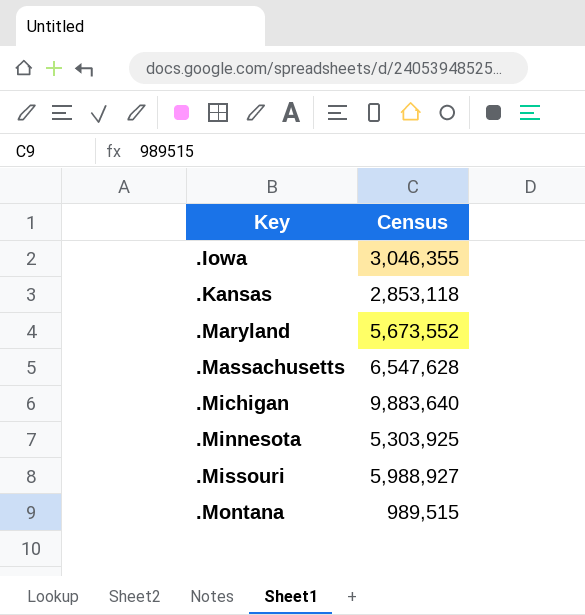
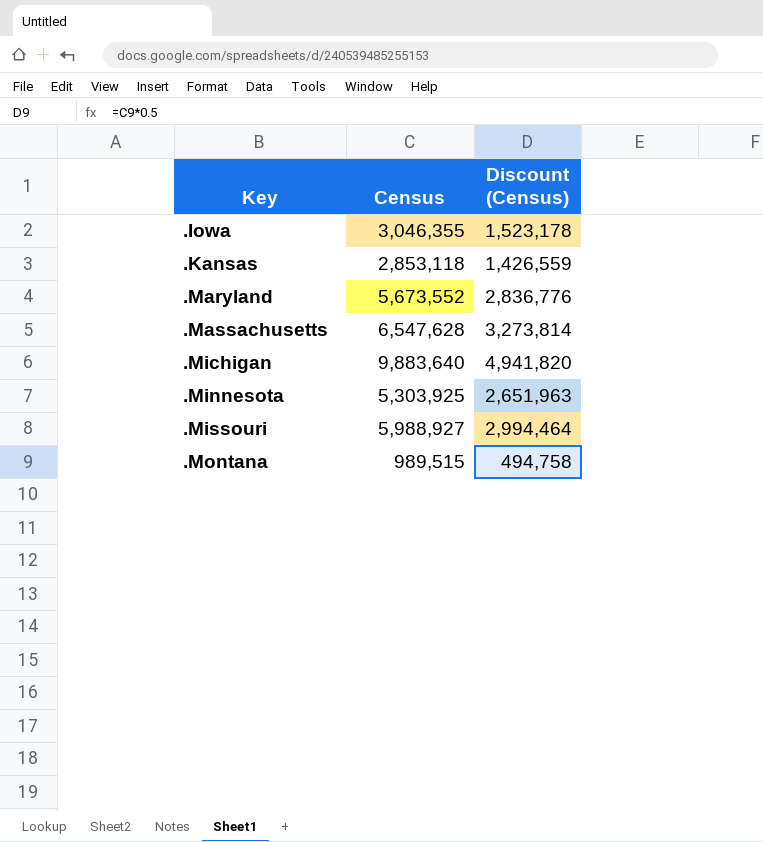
column Discount (Census) | formula: none -> [Census] * 0.5

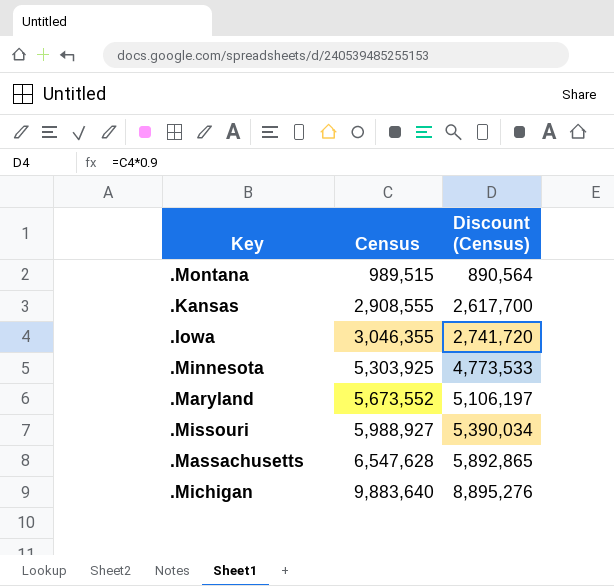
row order: Key ascending -> Census ascending
column Discount (Census) | formula: [Census] * 0.5 -> [Census] * 0.9
.Kansas | Census: 2,853,118 -> 2,908,555

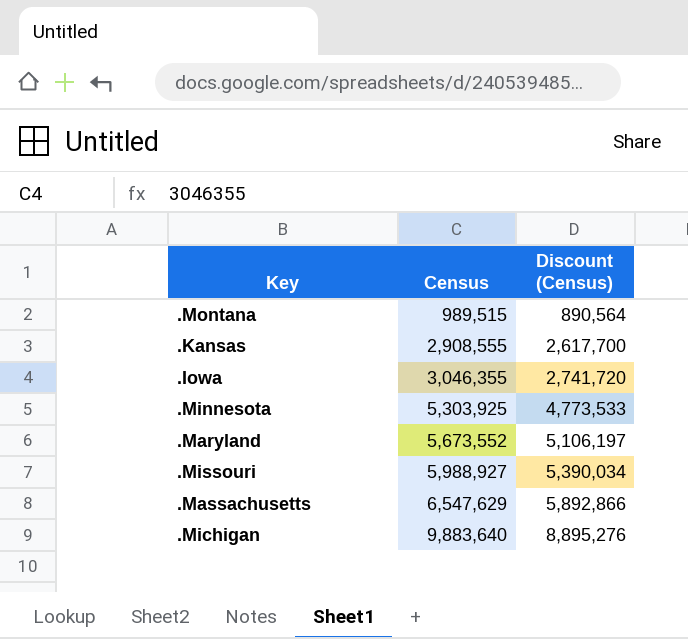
.Massachusetts | Census: 6,547,628 -> 6,547,629
.Massachusetts | Discount (Census): 5,892,865 -> 5,892,866

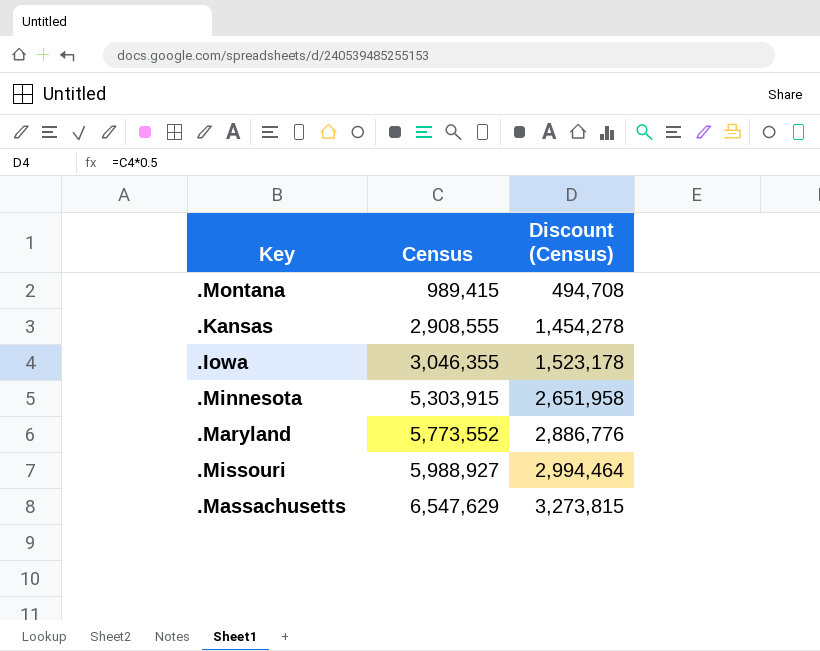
column Discount (Census) | formula: [Census] * 0.9 -> [Census] * 0.5
row .Michigan: 9,883,640 | 8,895,276 -> none
.Montana | Census: 989,515 -> 989,415
.Minnesota | Census: 5,303,925 -> 5,303,915
.Maryland | Census: 5,673,552 -> 5,773,552

